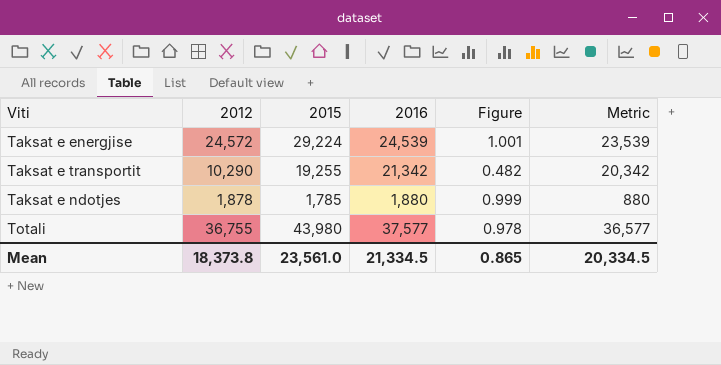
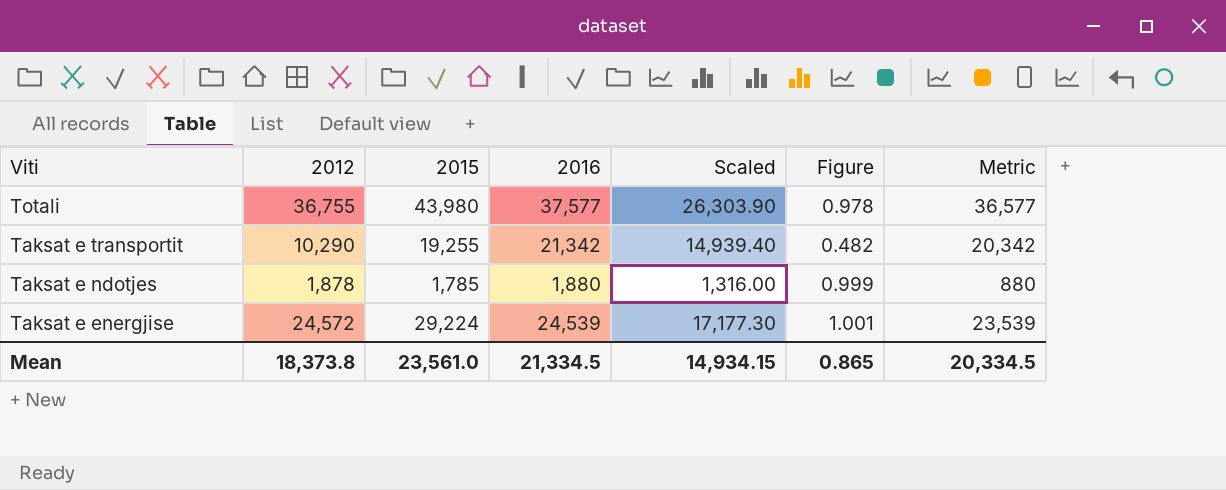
row order: none -> Viti descending
column Scaled | formula: none -> [2016] * 0.7

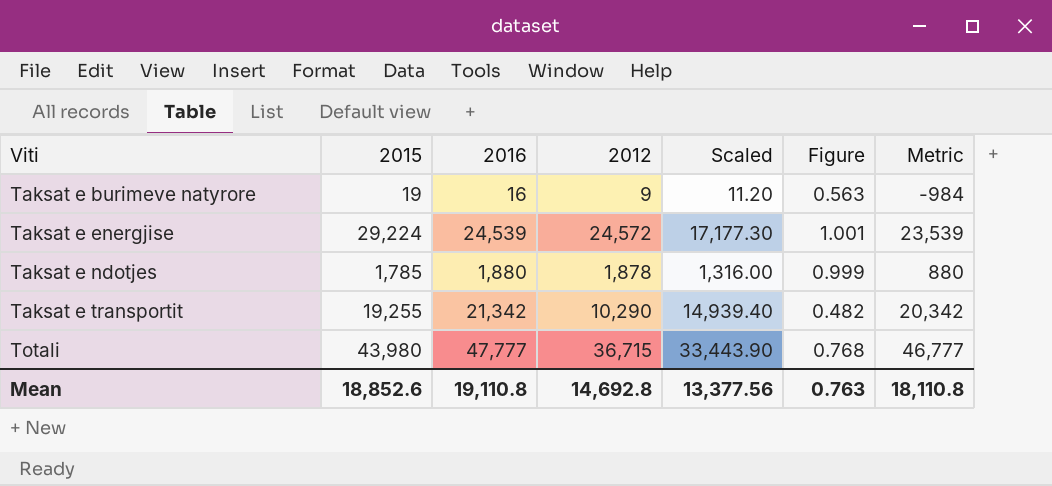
row order: Viti descending -> Viti ascending
column 2012 | position: 2 -> 4
row Taksat e burimeve natyrore: none -> 19 | 16 | 9 | 11.20 | 0.563 | -984
Totali | 2016: 37,577 -> 47,777
Totali | 2012: 36,755 -> 36,715
Totali | Scaled: 26,303.90 -> 33,443.90
Totali | Figure: 0.978 -> 0.768
Totali | Metric: 36,577 -> 46,777
Mean | 2015: 23,561.0 -> 18,852.6
Mean | 2016: 21,334.5 -> 19,110.8
Mean | 2012: 18,373.8 -> 14,692.8
Mean | Scaled: 14,934.15 -> 13,377.56
Mean | Figure: 0.865 -> 0.763
Mean | Metric: 20,334.5 -> 18,110.8

